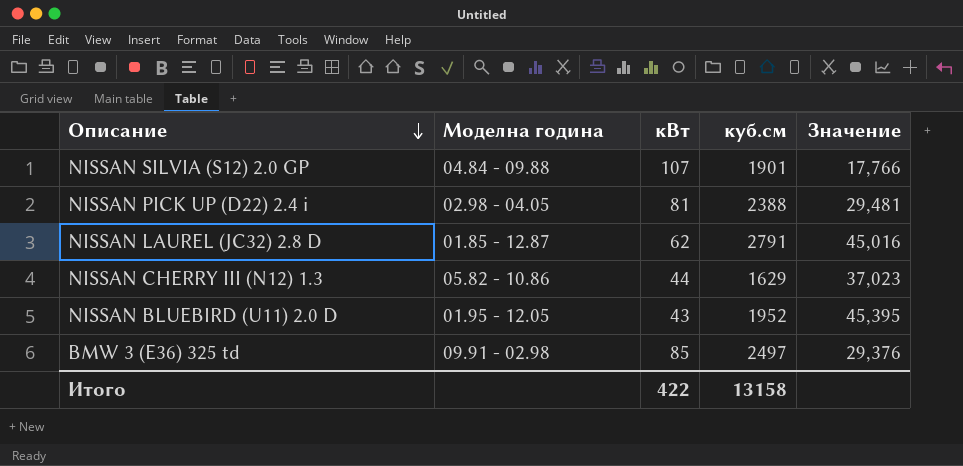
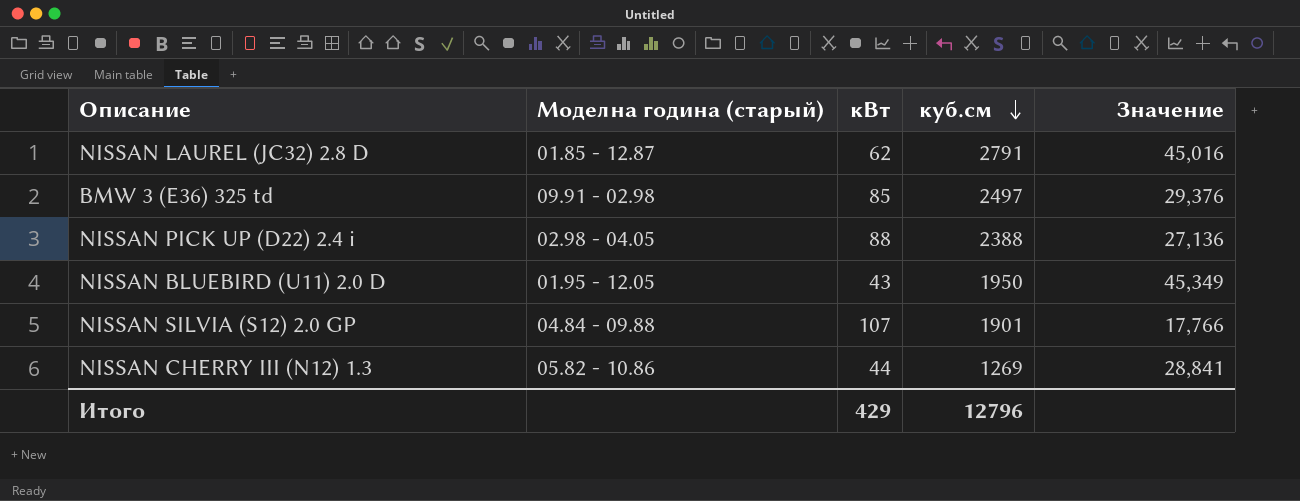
row order: Описание descending -> куб.см descending
column name: Моделна година -> Моделна година (старый)
NISSAN PICK UP (D22) 2.4 i | кВт: 81 -> 88
NISSAN PICK UP (D22) 2.4 i | Значение: 29,481 -> 27,136
NISSAN BLUEBIRD (U11) 2.0 D | куб.см: 1952 -> 1950
NISSAN BLUEBIRD (U11) 2.0 D | Значение: 45,395 -> 45,349
NISSAN CHERRY III (N12) 1.3 | куб.см: 1629 -> 1269
NISSAN CHERRY III (N12) 1.3 | Значение: 37,023 -> 28,841
Итого | кВт: 422 -> 429
Итого | куб.см: 13158 -> 12796

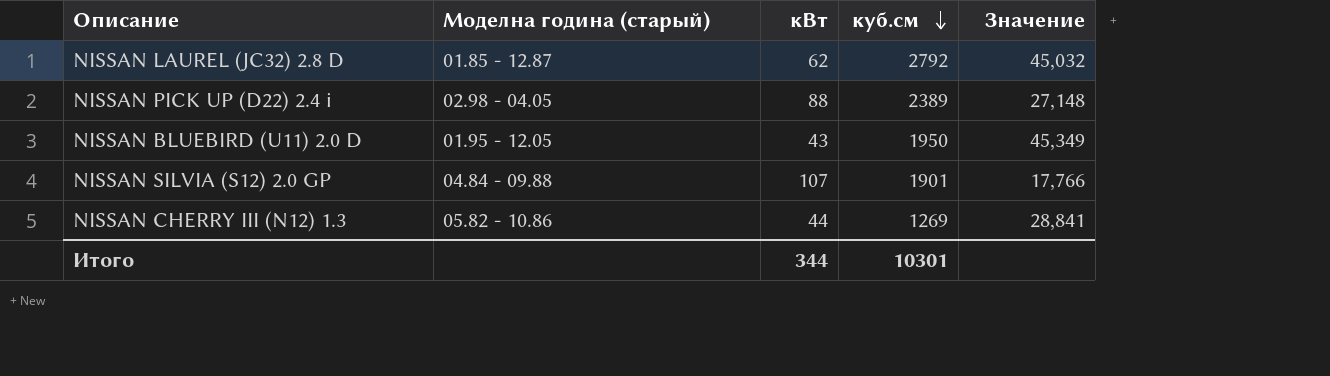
row BMW 3 (E36) 325 td: 09.91 - 02.98 | 85 | 2497 | 29,376 -> none
NISSAN LAUREL (JC32) 2.8 D | куб.см: 2791 -> 2792
NISSAN LAUREL (JC32) 2.8 D | Значение: 45,016 -> 45,032
NISSAN PICK UP (D22) 2.4 i | куб.см: 2388 -> 2389
NISSAN PICK UP (D22) 2.4 i | Значение: 27,136 -> 27,148
Итого | кВт: 429 -> 344
Итого | куб.см: 12796 -> 10301

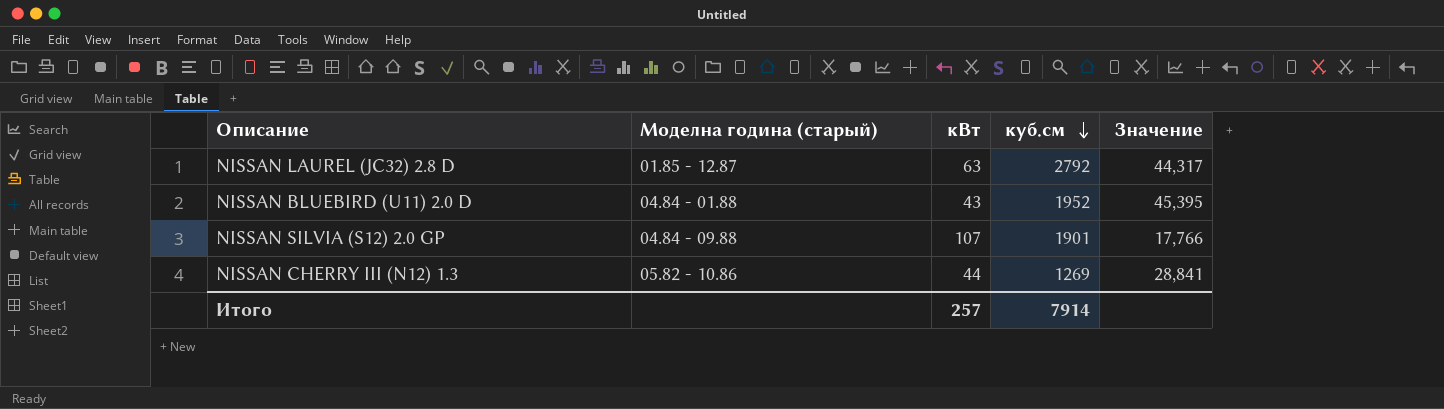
row NISSAN PICK UP (D22) 2.4 i: 02.98 - 04.05 | 88 | 2389 | 27,148 -> none
NISSAN LAUREL (JC32) 2.8 D | кВт: 62 -> 63
NISSAN LAUREL (JC32) 2.8 D | Значение: 45,032 -> 44,317
NISSAN BLUEBIRD (U11) 2.0 D | Моделна година (старый): 01.95 - 12.05 -> 04.84 - 01.88
NISSAN BLUEBIRD (U11) 2.0 D | куб.см: 1950 -> 1952
NISSAN BLUEBIRD (U11) 2.0 D | Значение: 45,349 -> 45,395
Итого | кВт: 344 -> 257
Итого | куб.см: 10301 -> 7914

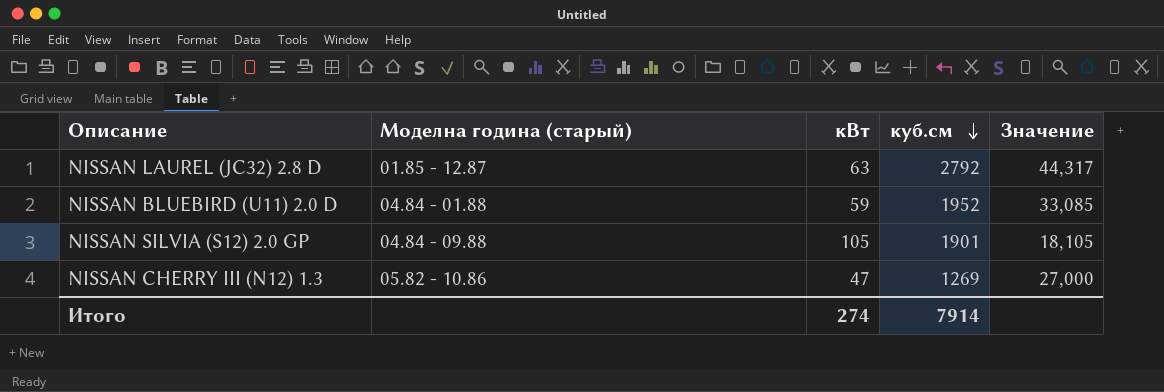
NISSAN BLUEBIRD (U11) 2.0 D | кВт: 43 -> 59
NISSAN BLUEBIRD (U11) 2.0 D | Значение: 45,395 -> 33,085
NISSAN SILVIA (S12) 2.0 GP | кВт: 107 -> 105
NISSAN SILVIA (S12) 2.0 GP | Значение: 17,766 -> 18,105
NISSAN CHERRY III (N12) 1.3 | кВт: 44 -> 47
NISSAN CHERRY III (N12) 1.3 | Значение: 28,841 -> 27,000
Итого | кВт: 257 -> 274

